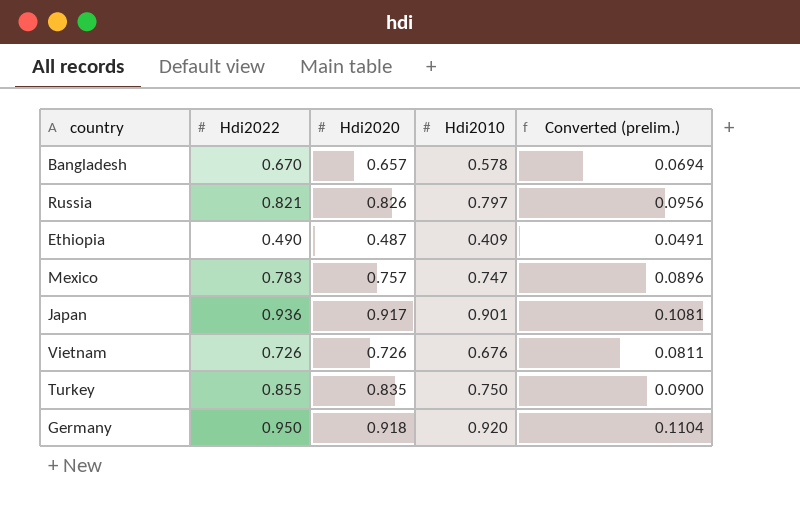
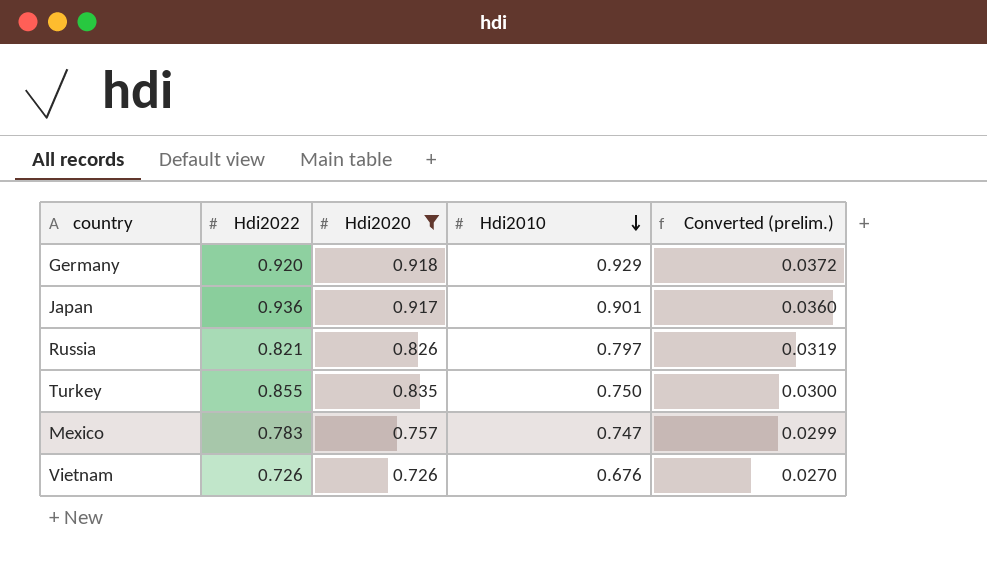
filter: none -> Hdi2020 >= 0.726
row order: none -> Hdi2010 descending
column Converted (prelim.) | formula: [Hdi2010] * 0.12 -> [Hdi2010] * 0.04
Germany | Hdi2022: 0.950 -> 0.920
Germany | Hdi2010: 0.920 -> 0.929

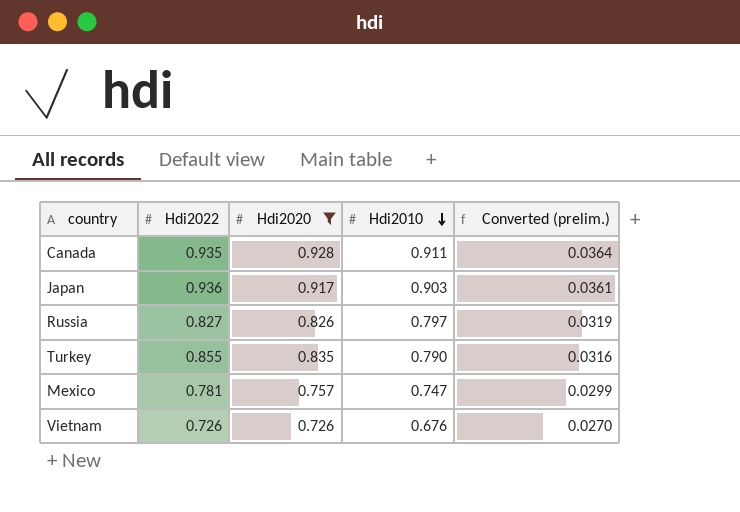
row Germany: 0.920 | 0.918 | 0.929 | 0.0372 -> none
row Canada: none -> 0.935 | 0.928 | 0.911 | 0.0364
Japan | Hdi2010: 0.901 -> 0.903
Japan | Converted (prelim.): 0.0360 -> 0.0361
Russia | Hdi2022: 0.821 -> 0.827
Turkey | Hdi2010: 0.750 -> 0.790
Turkey | Converted (prelim.): 0.0300 -> 0.0316
Mexico | Hdi2022: 0.783 -> 0.781

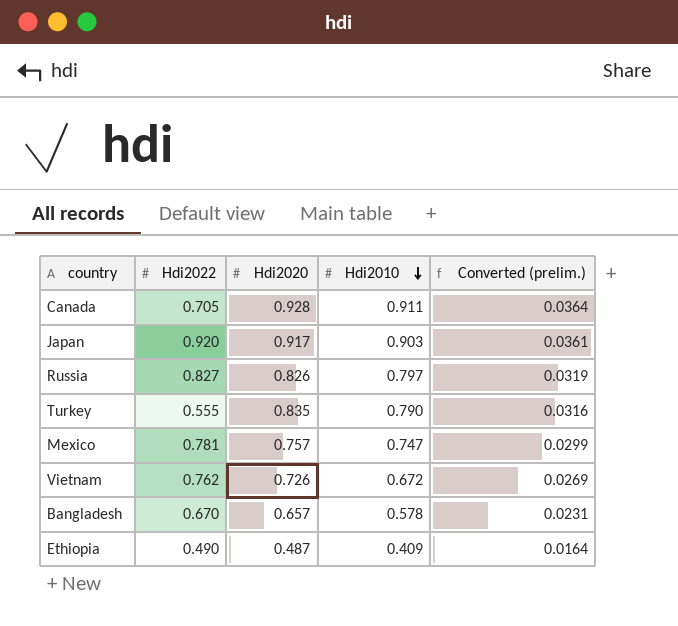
filter: Hdi2020 >= 0.726 -> none
Canada | Hdi2022: 0.935 -> 0.705
Japan | Hdi2022: 0.936 -> 0.920
Turkey | Hdi2022: 0.855 -> 0.555
Vietnam | Hdi2022: 0.726 -> 0.762
Vietnam | Hdi2010: 0.676 -> 0.672
Vietnam | Converted (prelim.): 0.0270 -> 0.0269

